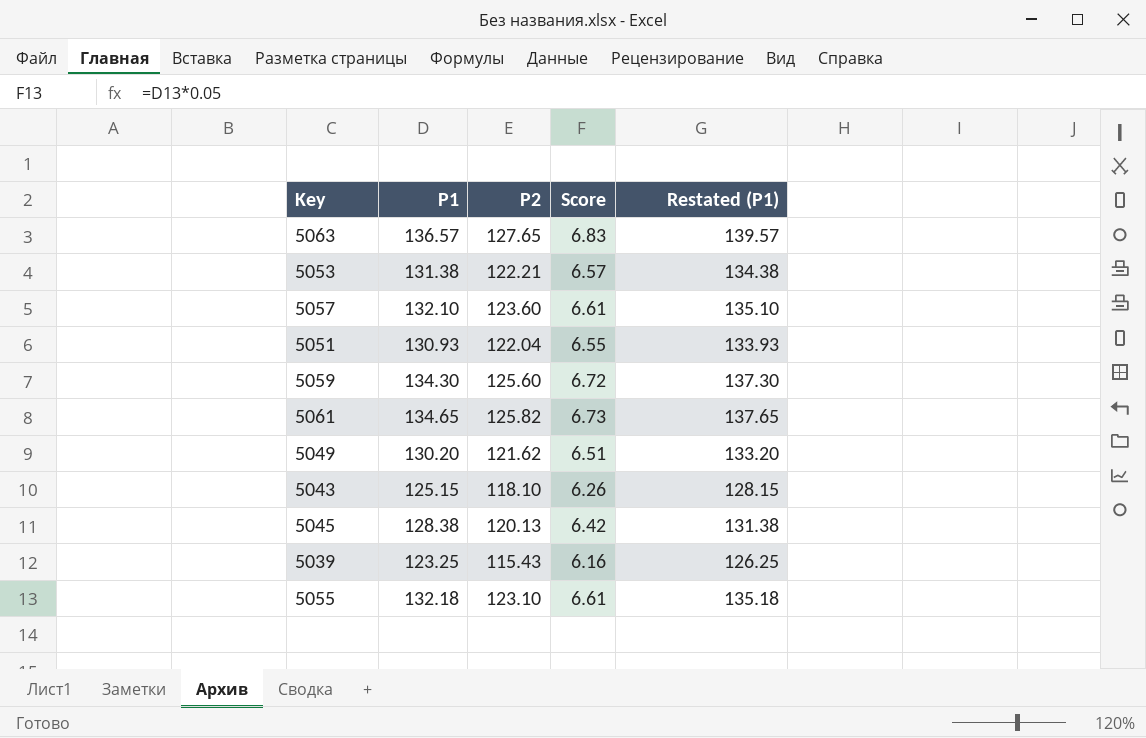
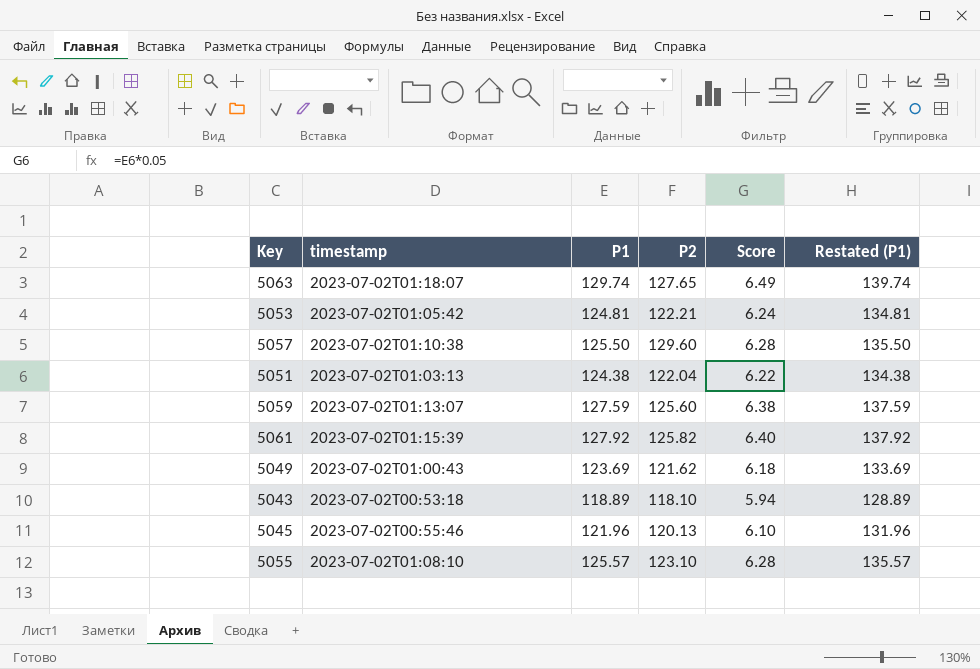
column timestamp | position: none -> 2
column Restated (P1) | formula: [P1] + 3 -> [P1] + 10
row 5039: 123.25 | 115.43 | 6.16 | 126.25 -> none
5063 | P1: 136.57 -> 129.74
5063 | Score: 6.83 -> 6.49
5053 | P1: 131.38 -> 124.81
5053 | Score: 6.57 -> 6.24
5057 | P1: 132.10 -> 125.50
5057 | P2: 123.60 -> 129.60
5057 | Score: 6.61 -> 6.28
5051 | P1: 130.93 -> 124.38
5051 | Score: 6.55 -> 6.22
5059 | P1: 134.30 -> 127.59
5059 | Score: 6.72 -> 6.38
5061 | P1: 134.65 -> 127.92
5061 | Score: 6.73 -> 6.40
5049 | P1: 130.20 -> 123.69
5049 | Score: 6.51 -> 6.18
5043 | P1: 125.15 -> 118.89
5043 | Score: 6.26 -> 5.94
5045 | P1: 128.38 -> 121.96
5045 | Score: 6.42 -> 6.10
5055 | P1: 132.18 -> 125.57
5055 | Score: 6.61 -> 6.28

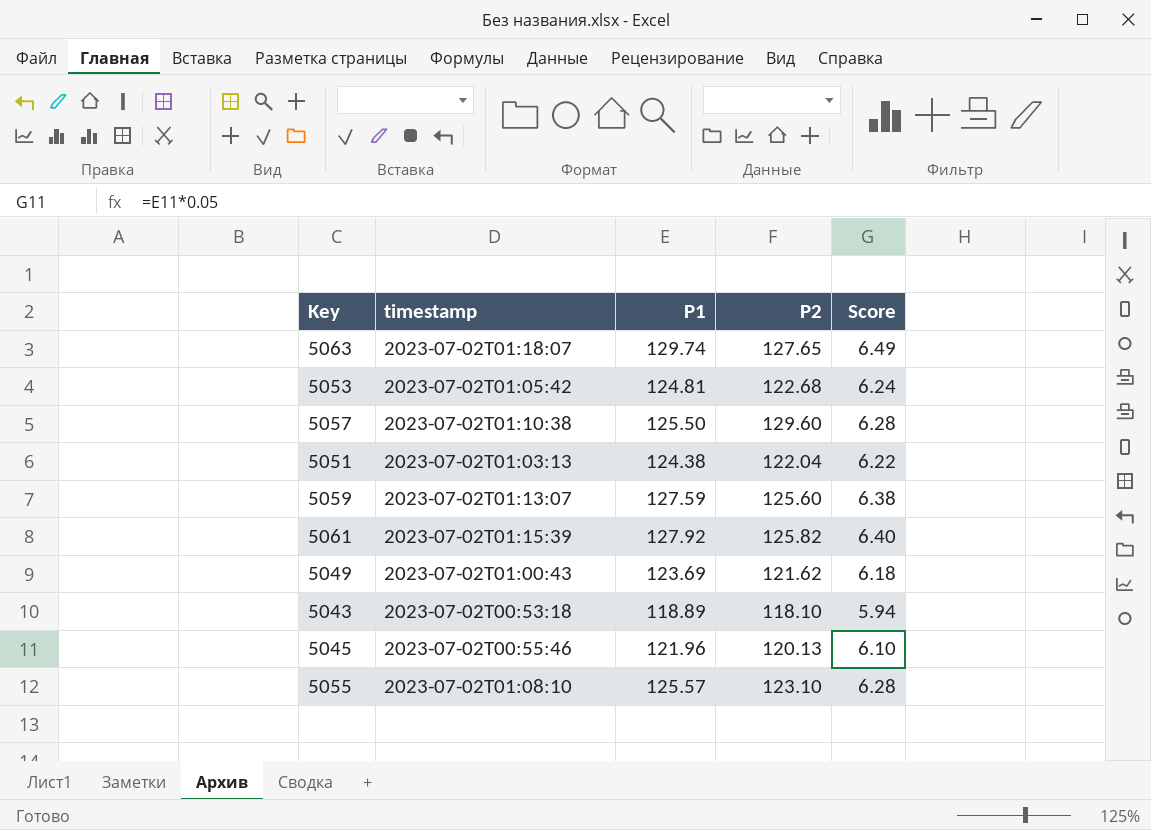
column Restated (P1) | formula: [P1] + 10 -> none
5053 | P2: 122.21 -> 122.68

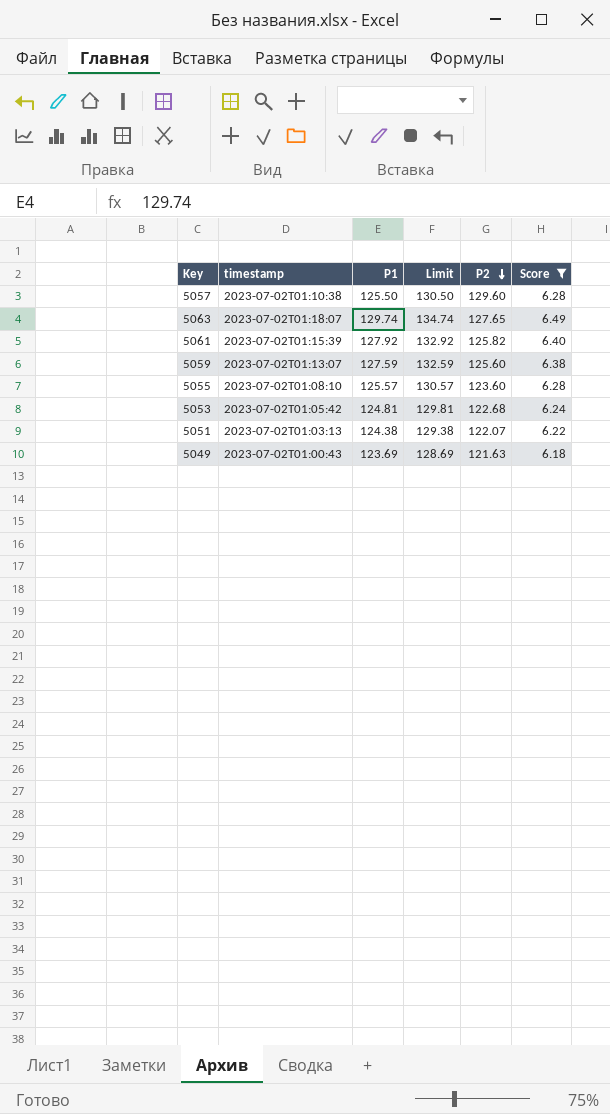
filter: none -> Score >= 6.18
row order: none -> P2 descending
column Limit | formula: none -> [P1] + 5
5055 | P2: 123.10 -> 123.60
5051 | P2: 122.04 -> 122.07
5049 | P2: 121.62 -> 121.63

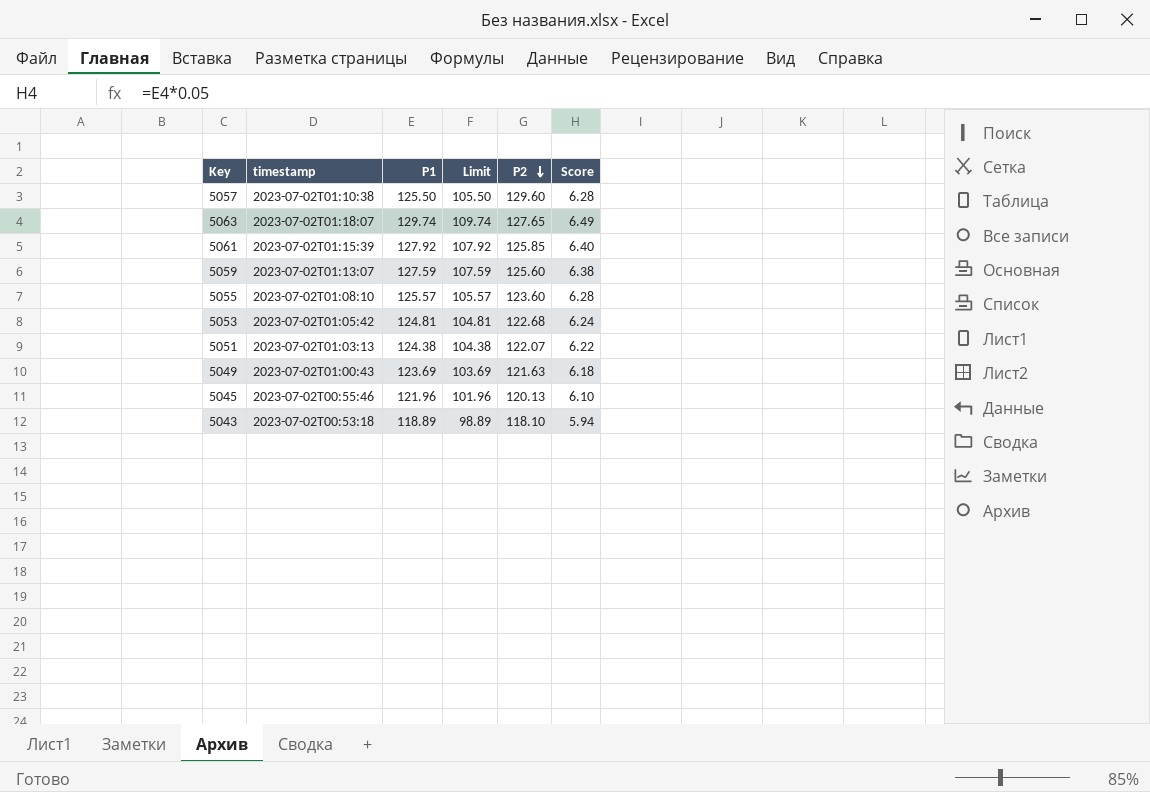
filter: Score >= 6.18 -> none
column Limit | formula: [P1] + 5 -> [P1] - 20
5061 | P2: 125.82 -> 125.85

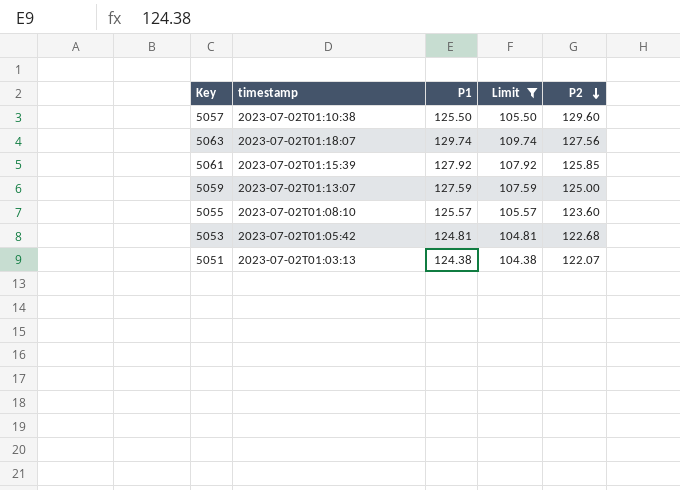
filter: none -> Limit >= 104.38
column Score | formula: [P1] * 0.05 -> none
5063 | P2: 127.65 -> 127.56
5059 | P2: 125.60 -> 125.00

